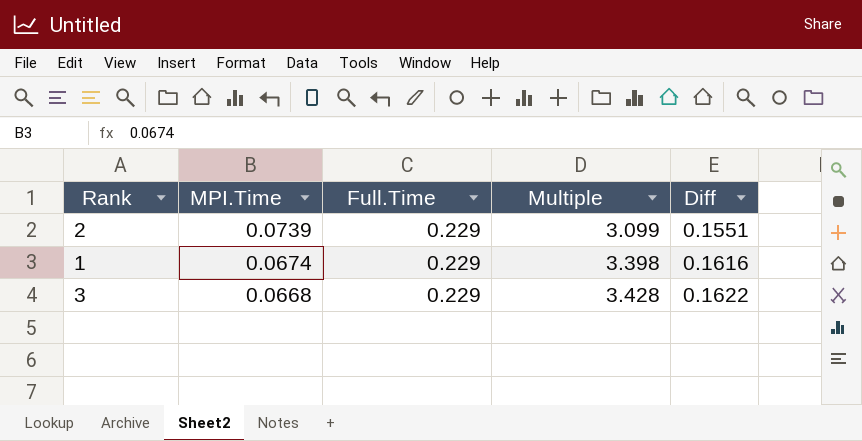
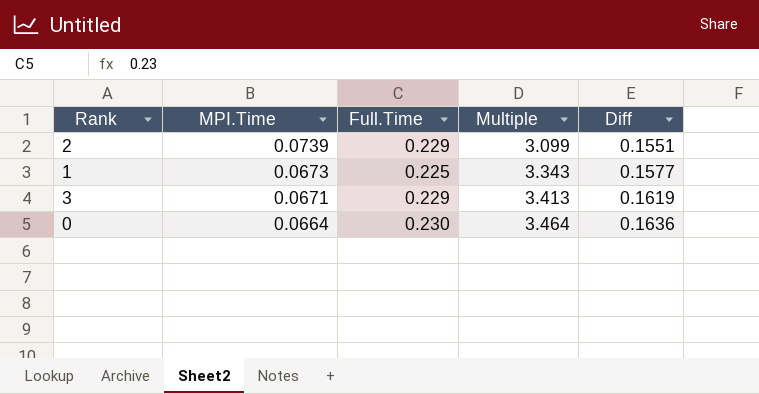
1 | MPI.Time: 0.0674 -> 0.0673
1 | Full.Time: 0.229 -> 0.225
1 | Multiple: 3.398 -> 3.343
1 | Diff: 0.1616 -> 0.1577
3 | MPI.Time: 0.0668 -> 0.0671
3 | Multiple: 3.428 -> 3.413
3 | Diff: 0.1622 -> 0.1619
row 0: none -> 0.0664 | 0.230 | 3.464 | 0.1636

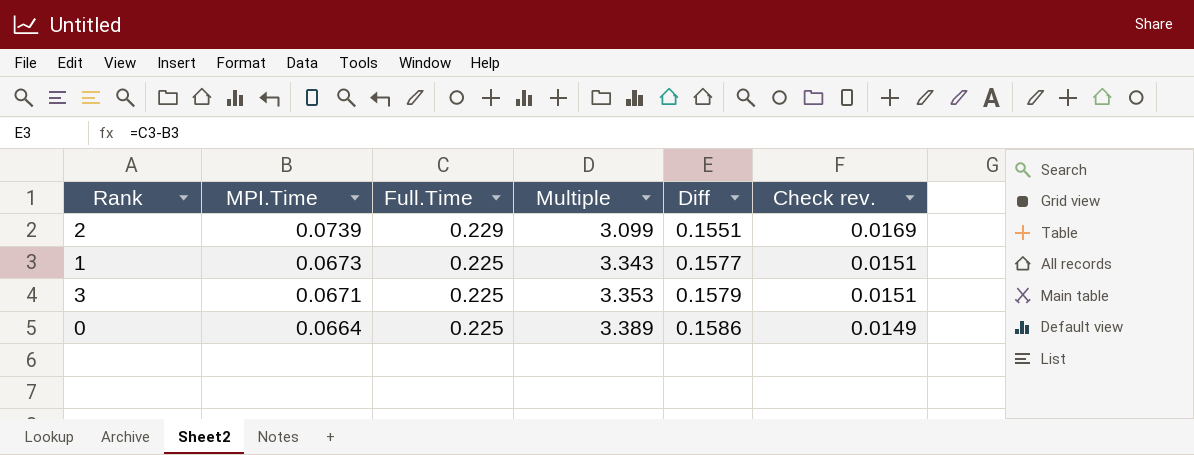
column Check rev. | formula: none -> [MPI.Time] * [Full.Time]
3 | Full.Time: 0.229 -> 0.225
3 | Multiple: 3.413 -> 3.353
3 | Diff: 0.1619 -> 0.1579
0 | Full.Time: 0.230 -> 0.225
0 | Multiple: 3.464 -> 3.389
0 | Diff: 0.1636 -> 0.1586

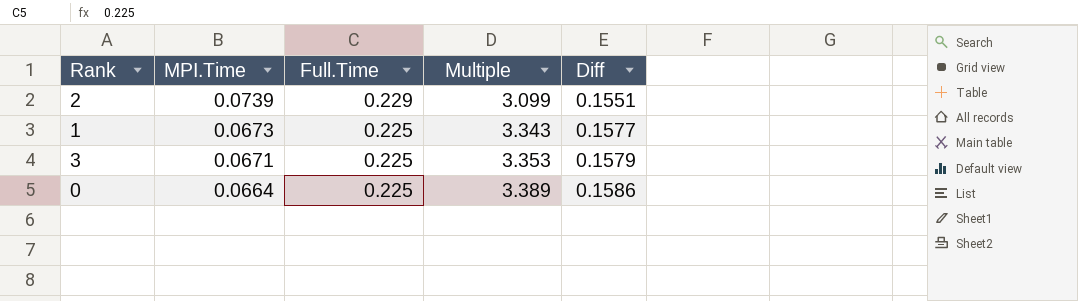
column Check rev. | formula: [MPI.Time] * [Full.Time] -> none

